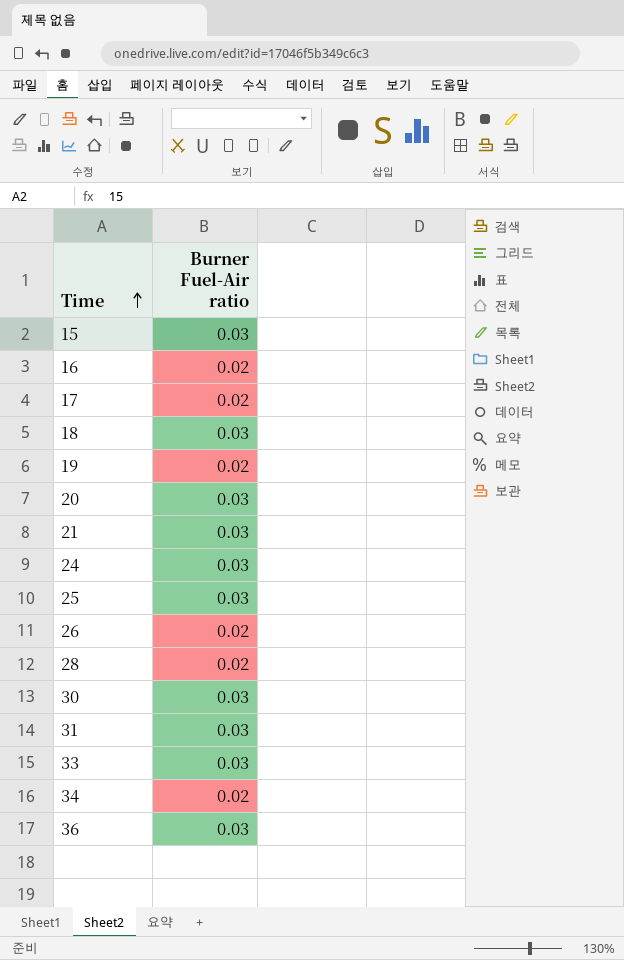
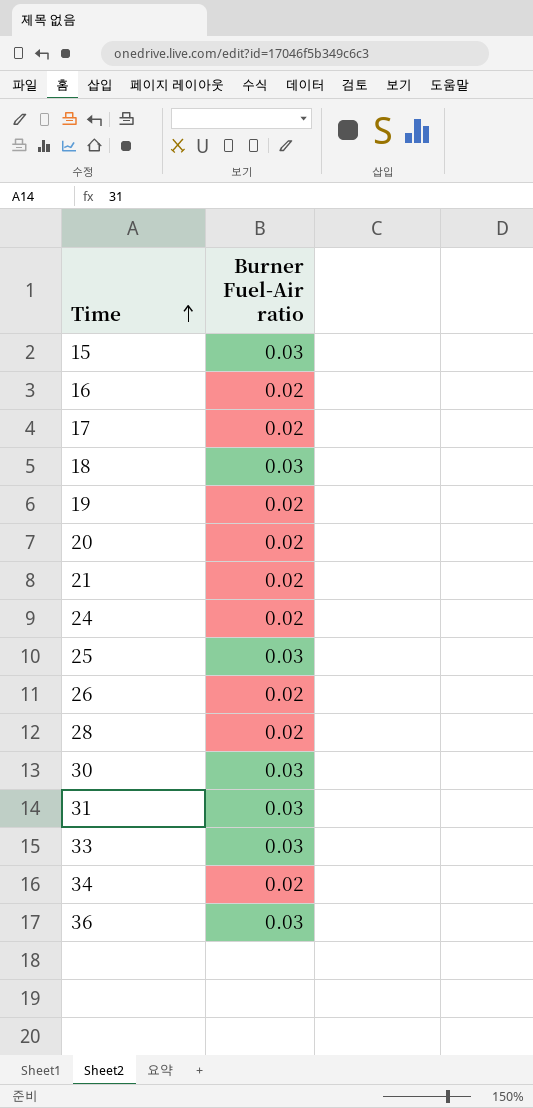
20 | Burner Fuel-Air ratio: 0.03 -> 0.02
21 | Burner Fuel-Air ratio: 0.03 -> 0.02
24 | Burner Fuel-Air ratio: 0.03 -> 0.02

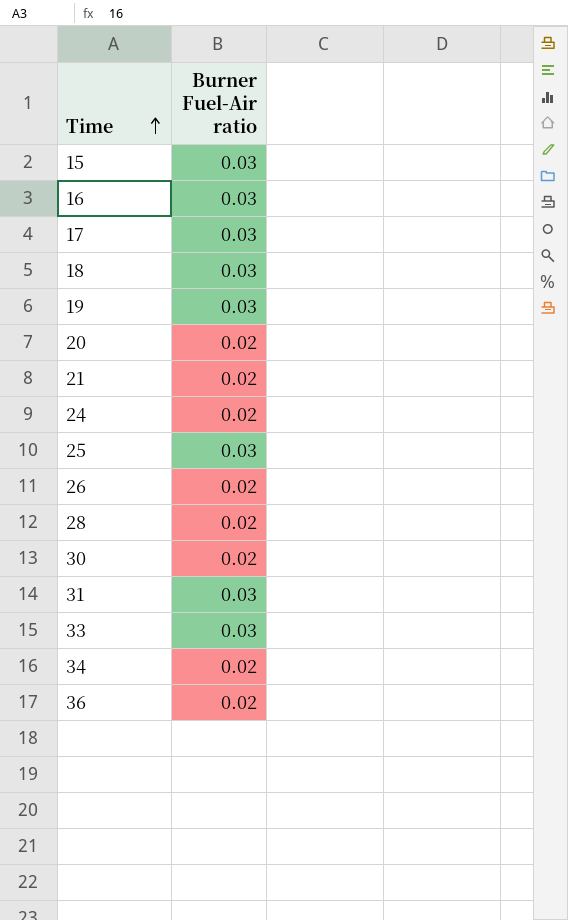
16 | Burner Fuel-Air ratio: 0.02 -> 0.03
17 | Burner Fuel-Air ratio: 0.02 -> 0.03
19 | Burner Fuel-Air ratio: 0.02 -> 0.03
30 | Burner Fuel-Air ratio: 0.03 -> 0.02
36 | Burner Fuel-Air ratio: 0.03 -> 0.02

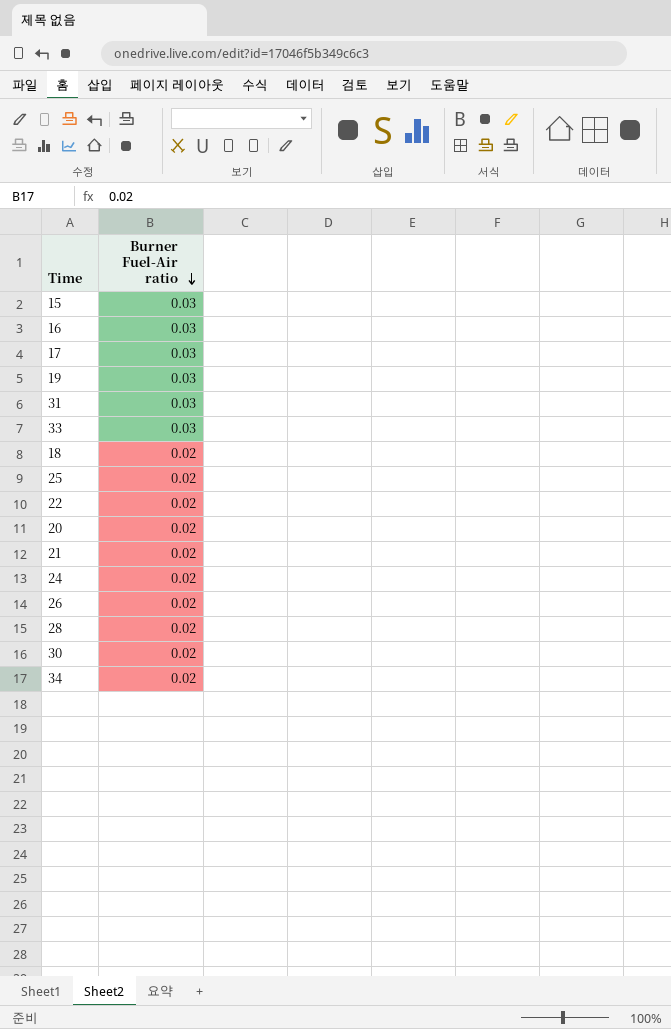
row order: Time ascending -> Burner Fuel-Air ratio descending
row 36: 0.02 -> none
18 | Burner Fuel-Air ratio: 0.03 -> 0.02
25 | Burner Fuel-Air ratio: 0.03 -> 0.02
row 22: none -> 0.02

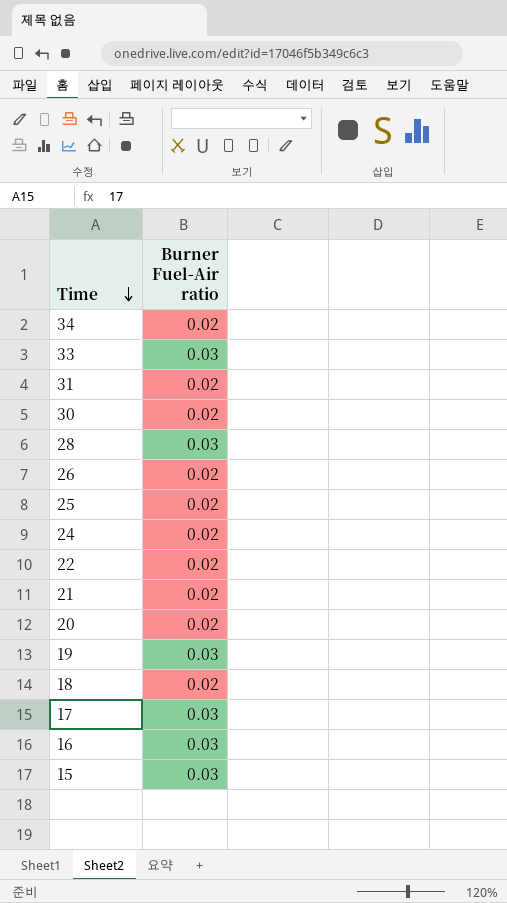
row order: Burner Fuel-Air ratio descending -> Time descending
31 | Burner Fuel-Air ratio: 0.03 -> 0.02
28 | Burner Fuel-Air ratio: 0.02 -> 0.03

